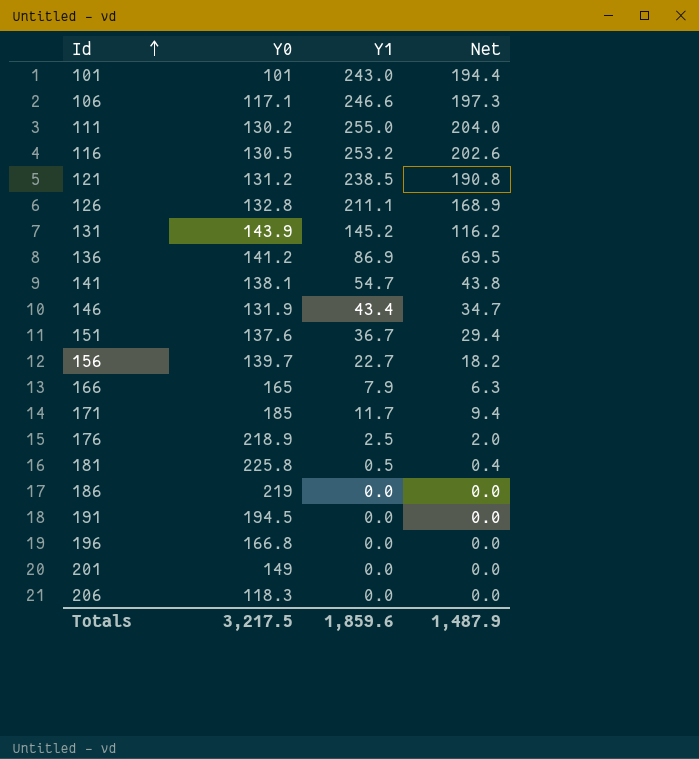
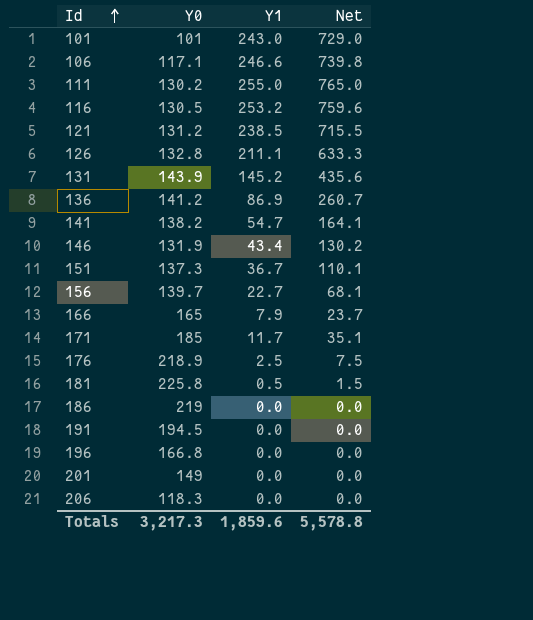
column Net | formula: [Y1] * 0.8 -> [Y1] * 3
141 | Y0: 138.1 -> 138.2
151 | Y0: 137.6 -> 137.3
Totals | Y0: 3,217.5 -> 3,217.3
Totals | Net: 1,487.9 -> 5,578.8

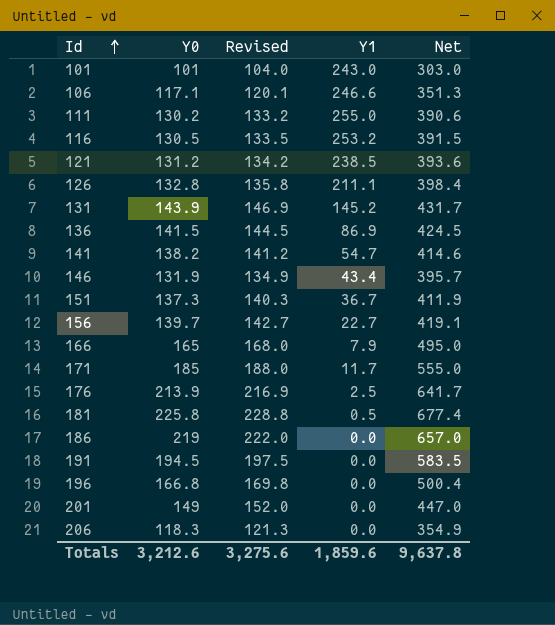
column Revised | formula: none -> [Y0] + 3
column Net | formula: [Y1] * 3 -> [Y0] * 3
136 | Y0: 141.2 -> 141.5
176 | Y0: 218.9 -> 213.9
Totals | Y0: 3,217.3 -> 3,212.6
Totals | Net: 5,578.8 -> 9,637.8

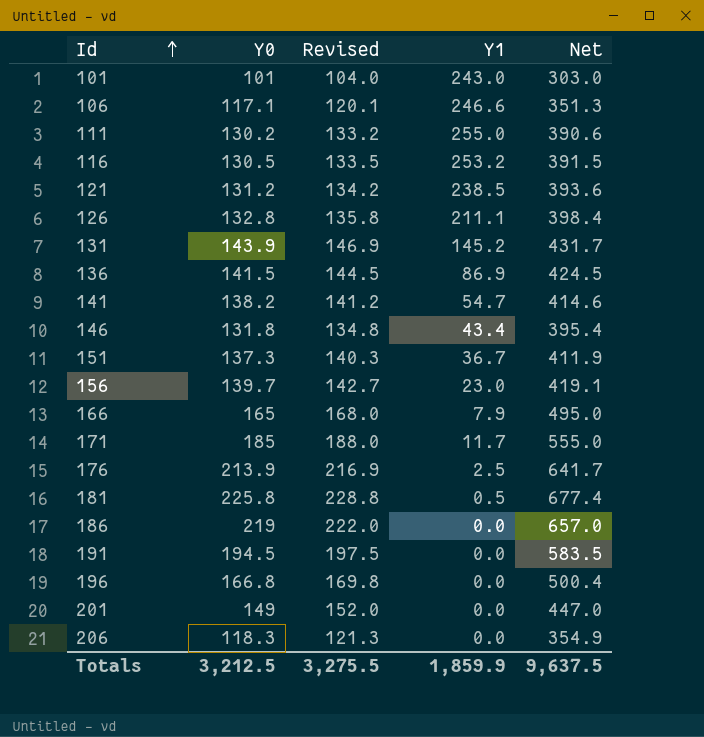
146 | Y0: 131.9 -> 131.8
146 | Revised: 134.9 -> 134.8
146 | Net: 395.7 -> 395.4
156 | Y1: 22.7 -> 23.0
Totals | Y0: 3,212.6 -> 3,212.5
Totals | Revised: 3,275.6 -> 3,275.5
Totals | Y1: 1,859.6 -> 1,859.9
Totals | Net: 9,637.8 -> 9,637.5

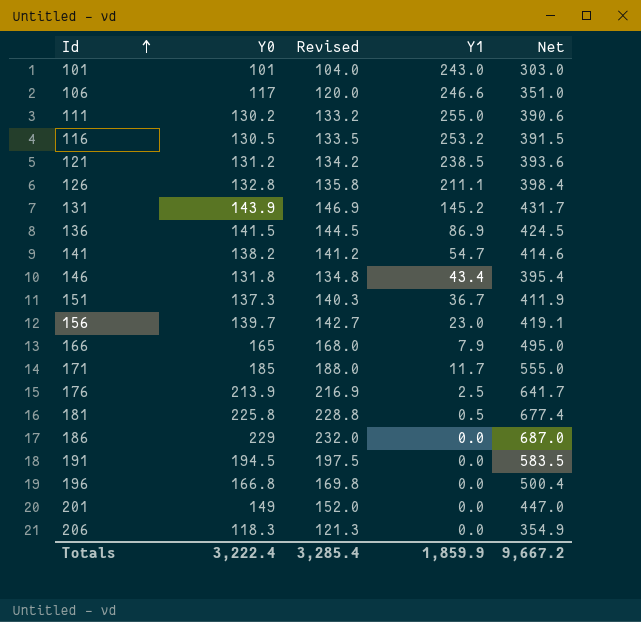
106 | Y0: 117.1 -> 117
106 | Revised: 120.1 -> 120.0
106 | Net: 351.3 -> 351.0
186 | Y0: 219 -> 229
186 | Revised: 222.0 -> 232.0
186 | Net: 657.0 -> 687.0
Totals | Y0: 3,212.5 -> 3,222.4
Totals | Revised: 3,275.5 -> 3,285.4
Totals | Net: 9,637.5 -> 9,667.2

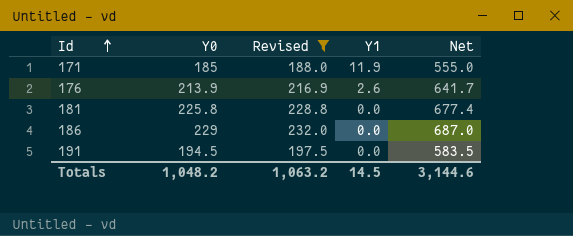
filter: none -> Revised >= 188.0
171 | Y1: 11.7 -> 11.9
176 | Y1: 2.5 -> 2.6
181 | Y1: 0.5 -> 0.0
Totals | Y0: 3,222.4 -> 1,048.2
Totals | Revised: 3,285.4 -> 1,063.2
Totals | Y1: 1,859.9 -> 14.5
Totals | Net: 9,667.2 -> 3,144.6

